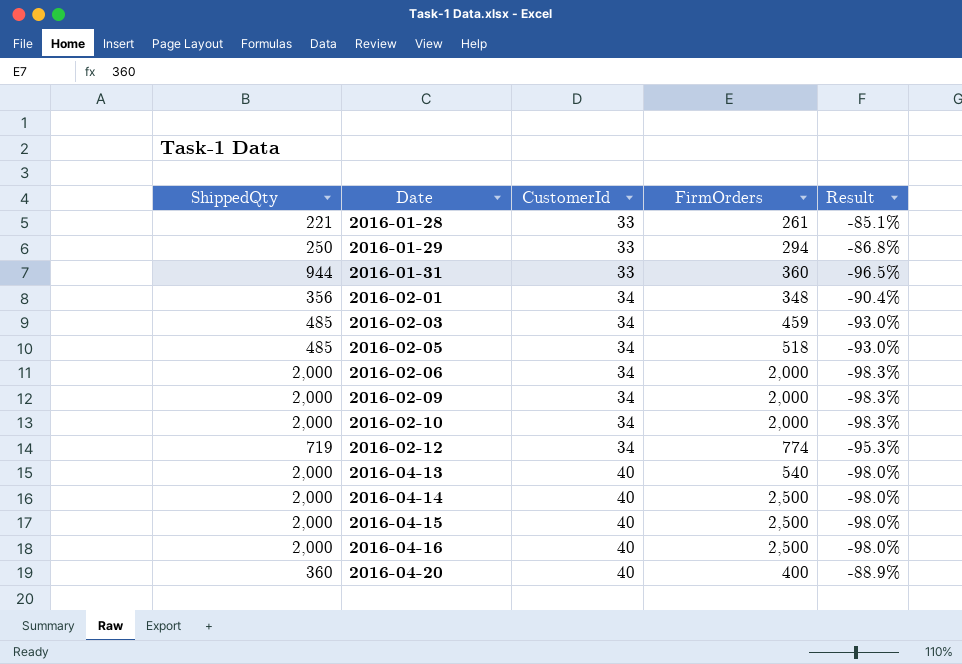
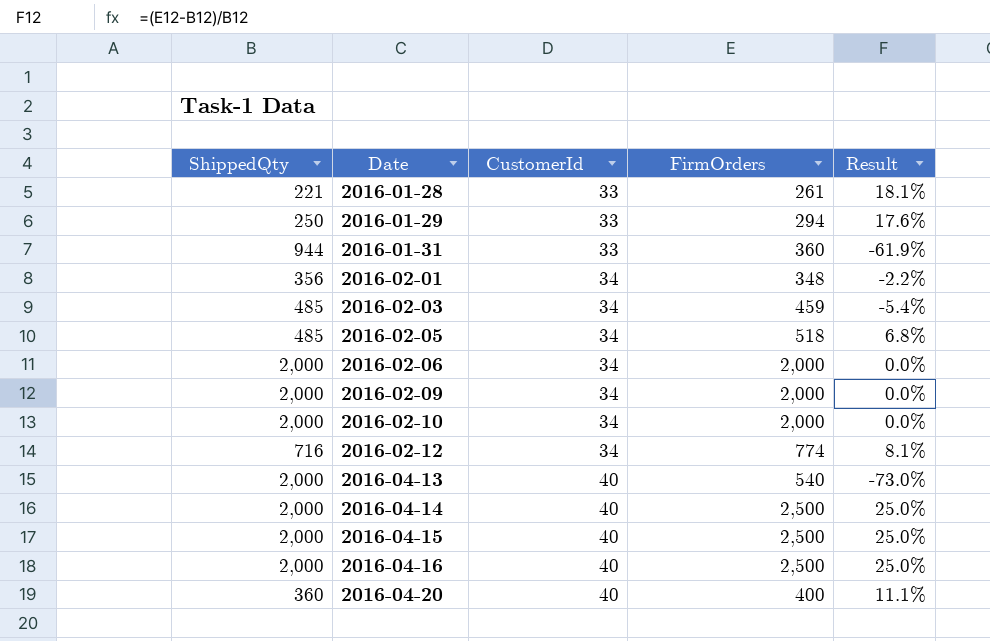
column Result | formula: ([CustomerId] - [ShippedQty]) / [ShippedQty] -> ([FirmOrders] - [ShippedQty]) / [ShippedQty]
2016-02-12 | ShippedQty: 719 -> 716

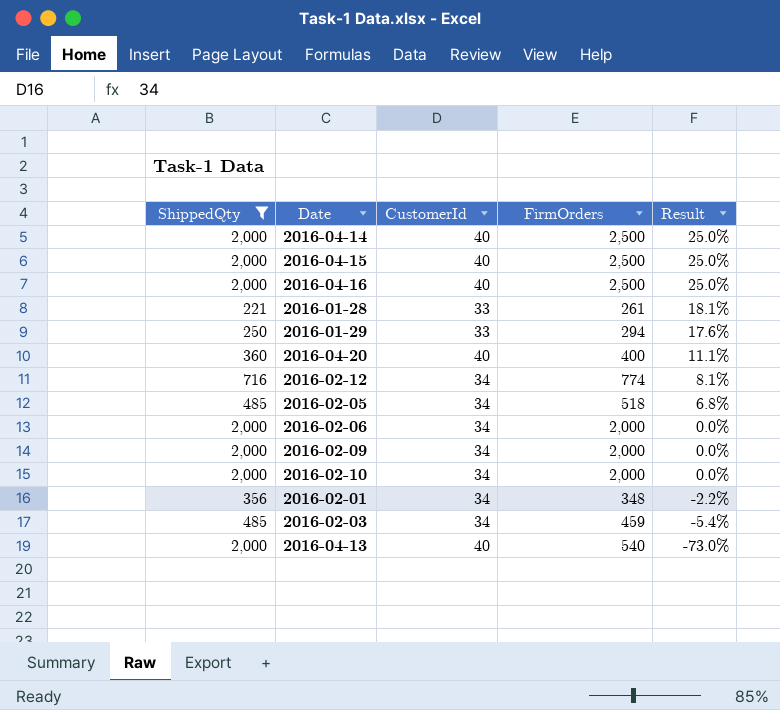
filter: none -> ShippedQty != 944
row order: Date ascending -> Result descending

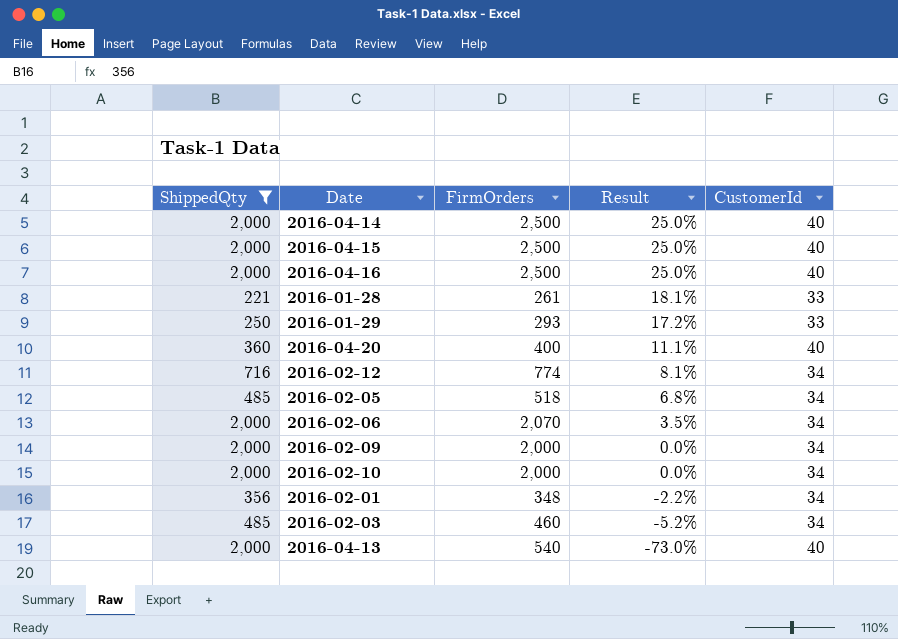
column CustomerId | position: 3 -> 5
2016-01-29 | FirmOrders: 294 -> 293
2016-01-29 | Result: 17.6% -> 17.2%
2016-02-06 | FirmOrders: 2,000 -> 2,070
2016-02-06 | Result: 0.0% -> 3.5%
2016-02-03 | FirmOrders: 459 -> 460
2016-02-03 | Result: -5.4% -> -5.2%

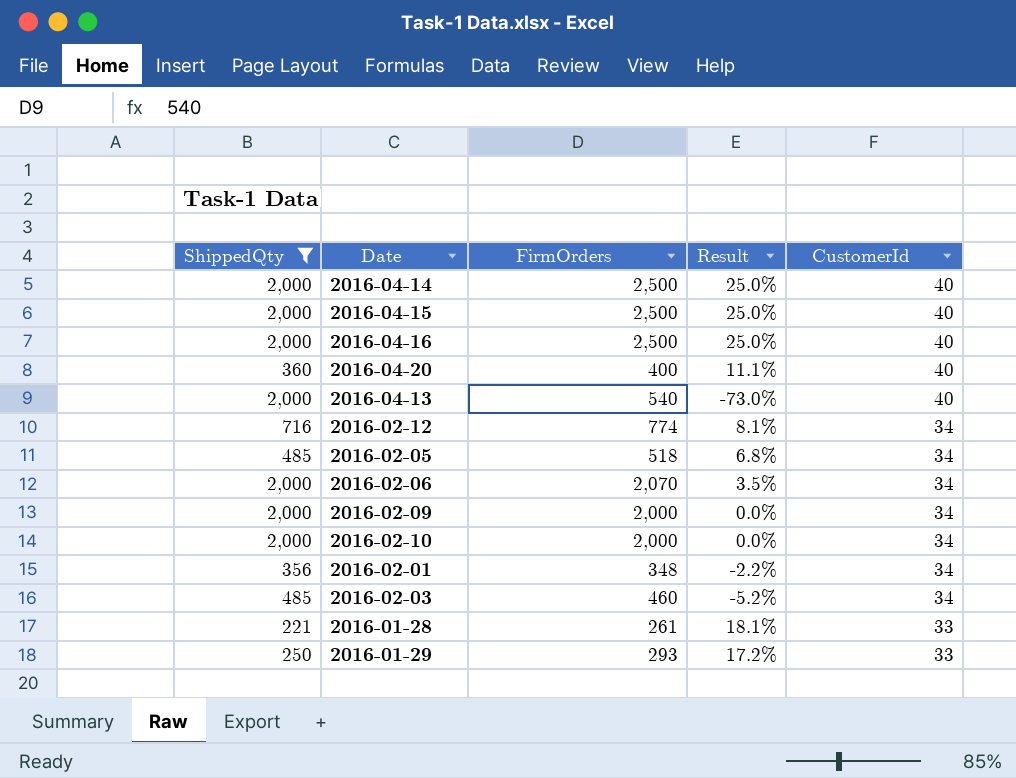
row order: Result descending -> CustomerId descending

